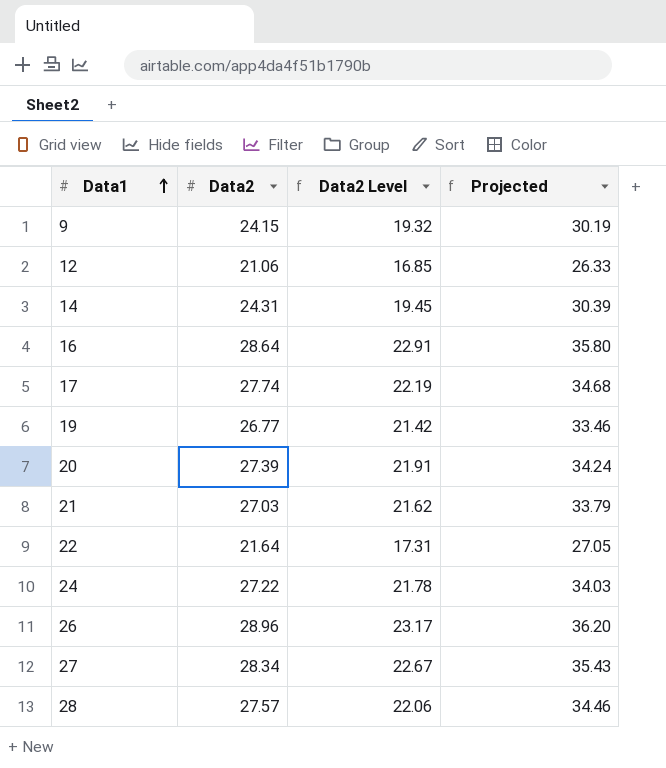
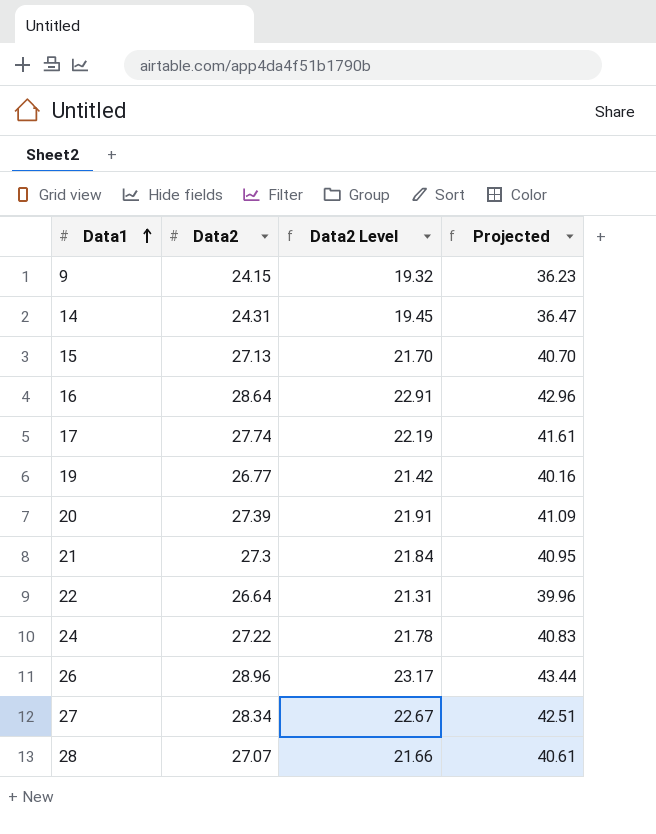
column Projected | formula: [Data2] * 1.25 -> [Data2] * 1.5
row 12: 21.06 | 16.85 | 26.33 -> none
row 15: none -> 27.13 | 21.70 | 40.70
21 | Data2: 27.03 -> 27.3
21 | Data2 Level: 21.62 -> 21.84
22 | Data2: 21.64 -> 26.64
22 | Data2 Level: 17.31 -> 21.31
28 | Data2: 27.57 -> 27.07
28 | Data2 Level: 22.06 -> 21.66

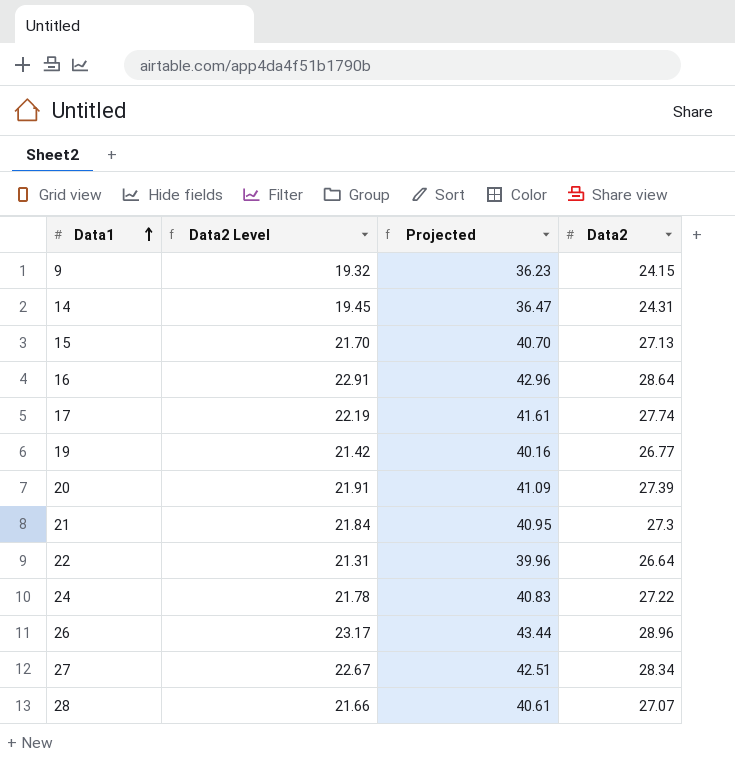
column Data2 | position: 2 -> 4

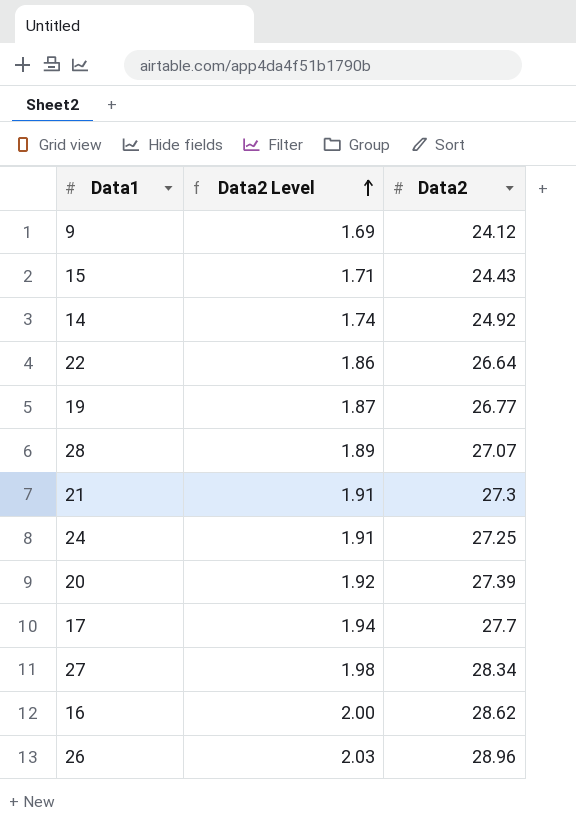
row order: Data1 ascending -> Data2 Level ascending
column Projected | formula: [Data2] * 1.5 -> none
column Data2 Level | formula: [Data2] * 0.8 -> [Data2] * 0.07
9 | Data2: 24.15 -> 24.12
15 | Data2: 27.13 -> 24.43
14 | Data2: 24.31 -> 24.92
24 | Data2: 27.22 -> 27.25
17 | Data2: 27.74 -> 27.7
16 | Data2: 28.64 -> 28.62

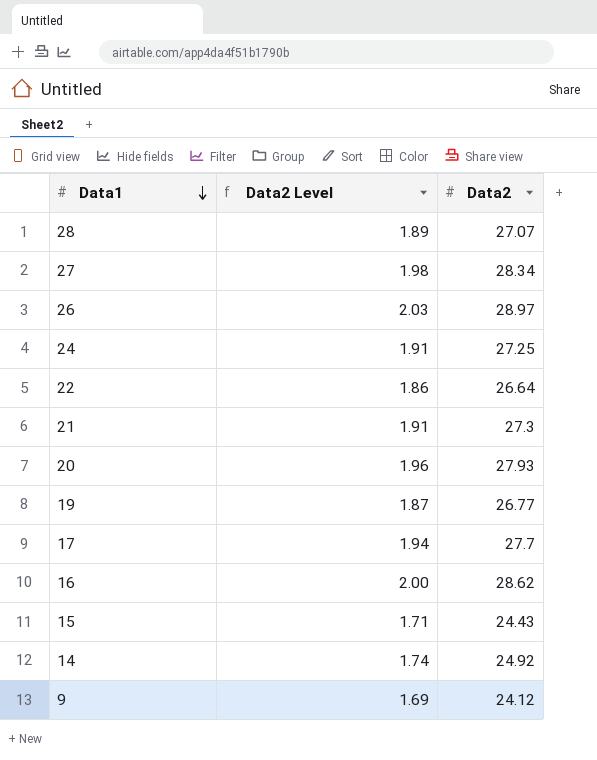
row order: Data2 Level ascending -> Data1 descending
26 | Data2: 28.96 -> 28.97
20 | Data2 Level: 1.92 -> 1.96
20 | Data2: 27.39 -> 27.93

